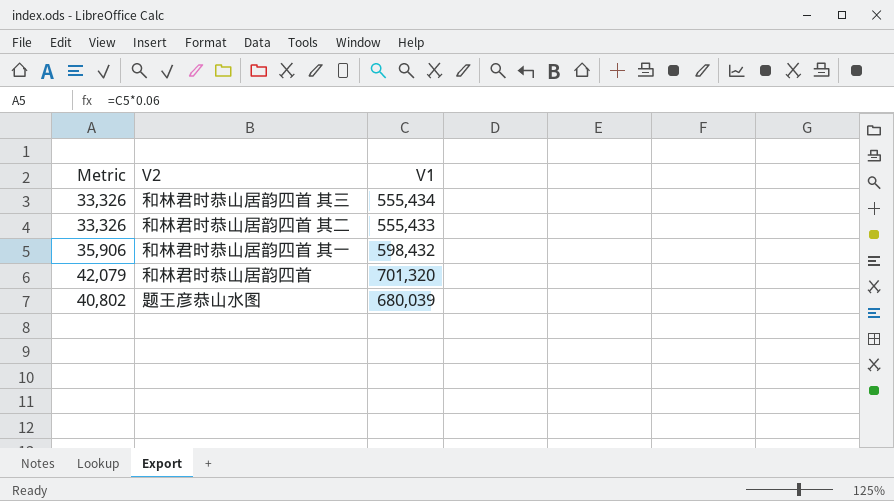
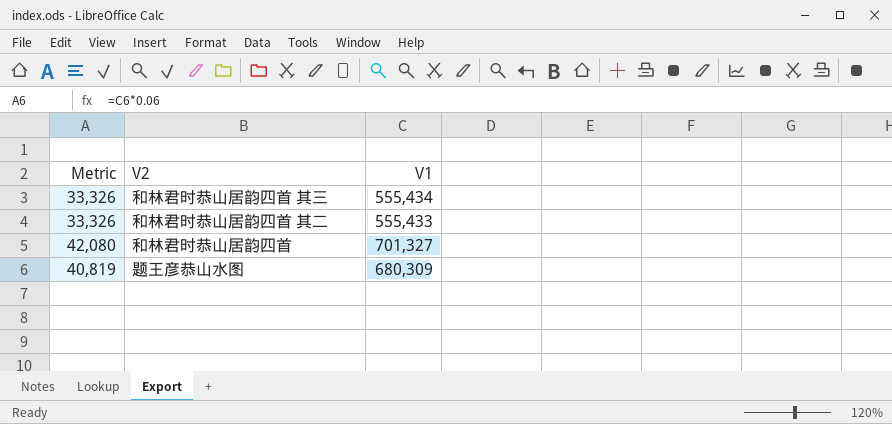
row 和林君时恭山居韵四首 其一: 35,906 | 598,432 -> none
和林君时恭山居韵四首 | Metric: 42,079 -> 42,080
和林君时恭山居韵四首 | V1: 701,320 -> 701,327
题王彦恭山水图 | Metric: 40,802 -> 40,819
题王彦恭山水图 | V1: 680,039 -> 680,309

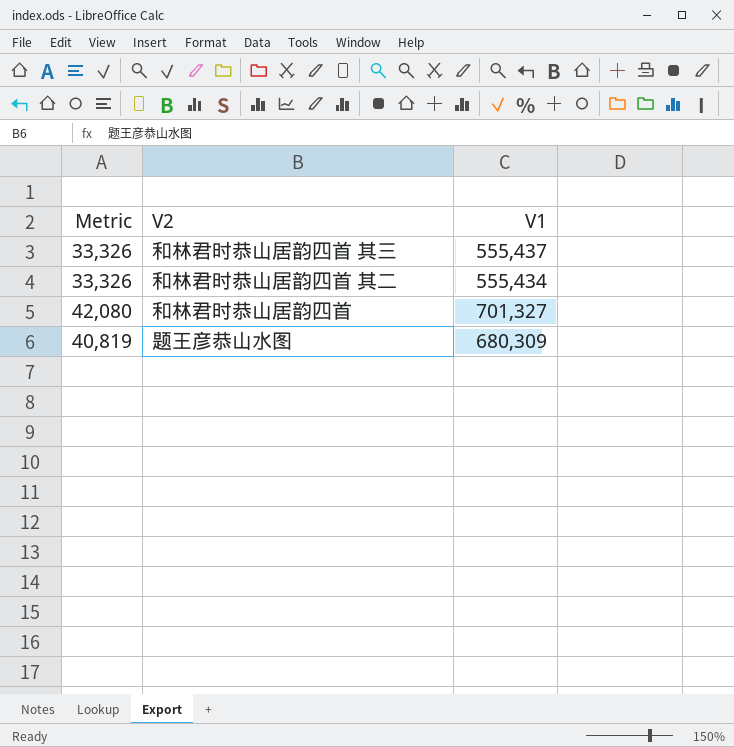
和林君时恭山居韵四首 其三 | V1: 555,434 -> 555,437
和林君时恭山居韵四首 其二 | V1: 555,433 -> 555,434

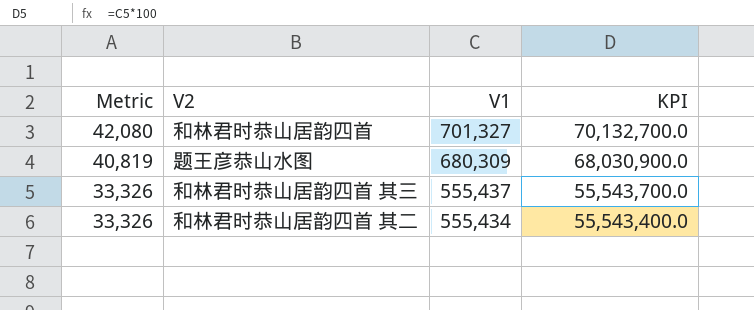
row order: none -> Metric descending
column KPI | formula: none -> [V1] * 100

